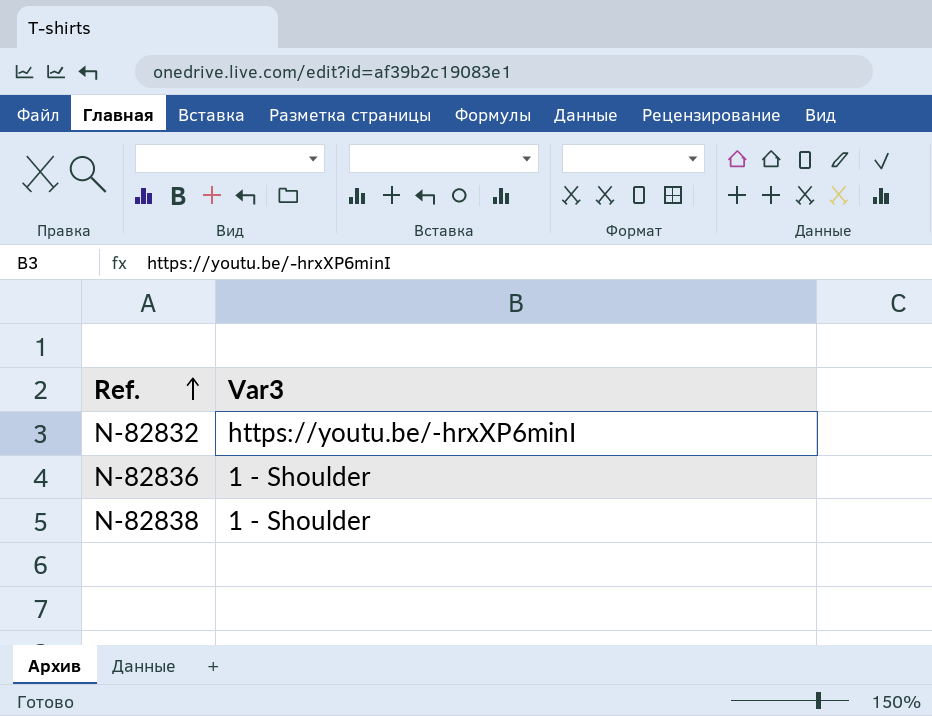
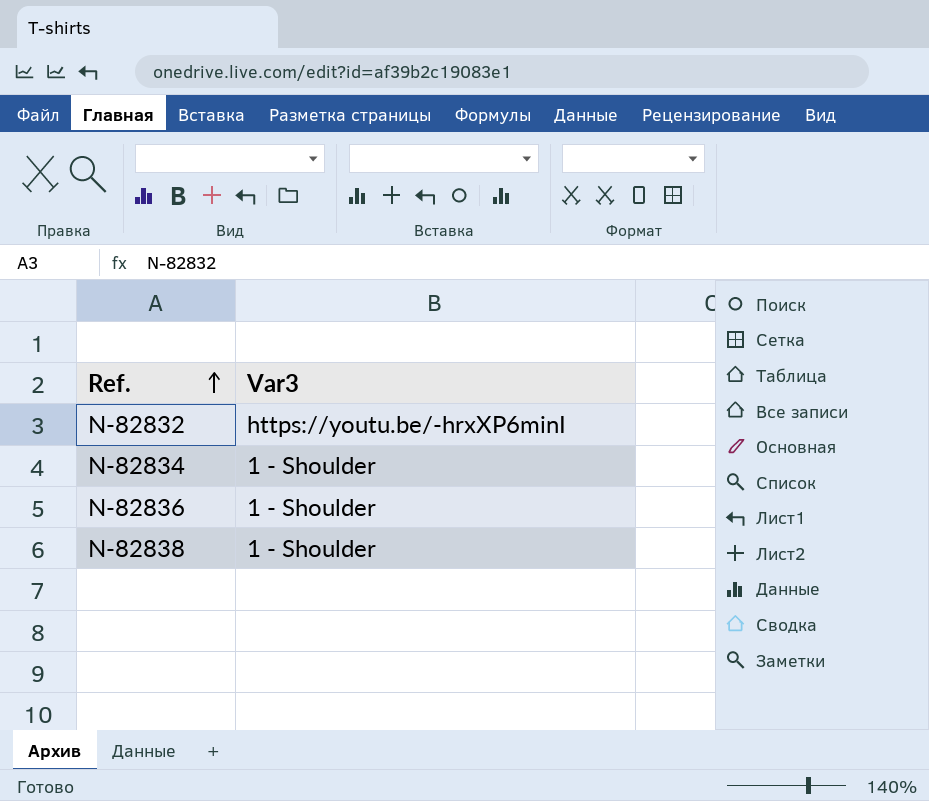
row N-82834: none -> 1 - Shoulder

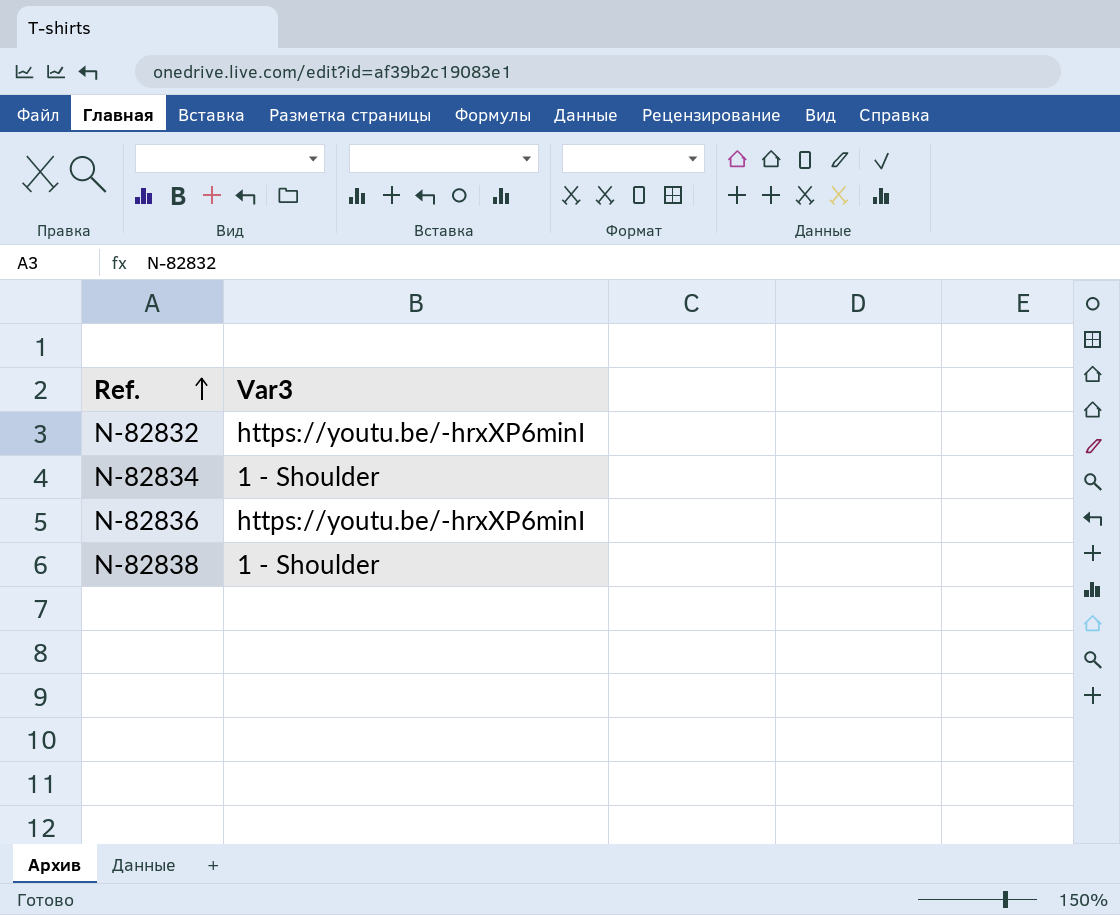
N-82836 | Var3: 1 - Shoulder -> https://youtu.be/-hrxXP6minI

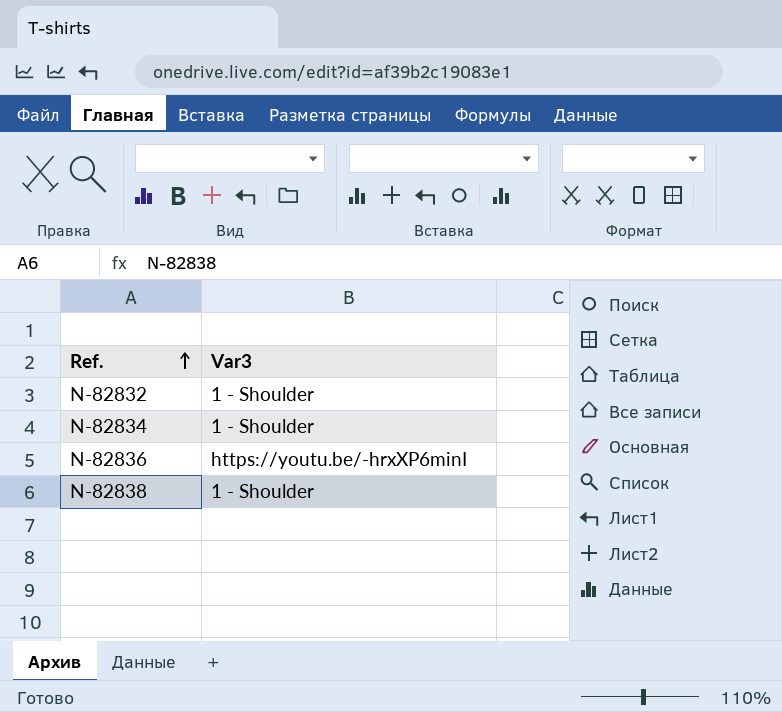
N-82832 | Var3: https://youtu.be/-hrxXP6minI -> 1 - Shoulder

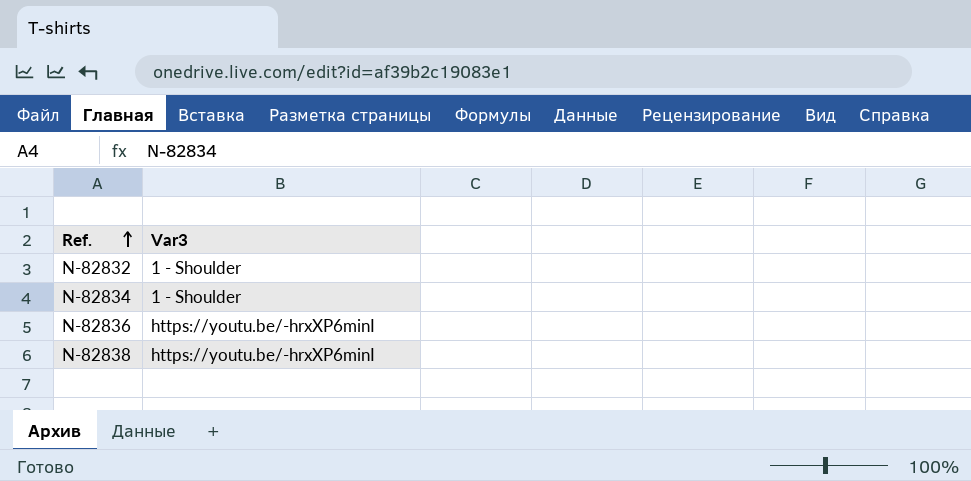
N-82838 | Var3: 1 - Shoulder -> https://youtu.be/-hrxXP6minI

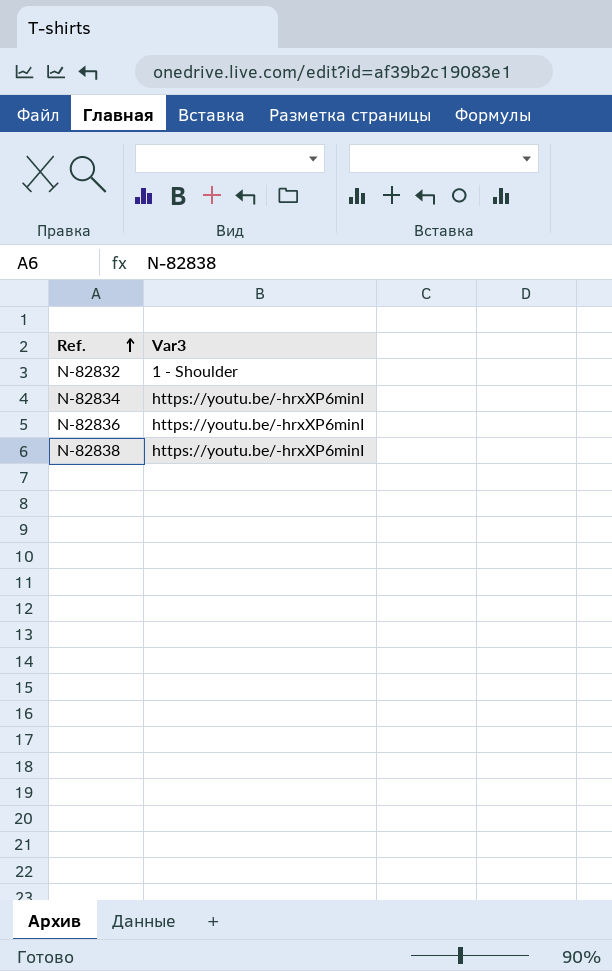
N-82834 | Var3: 1 - Shoulder -> https://youtu.be/-hrxXP6minI

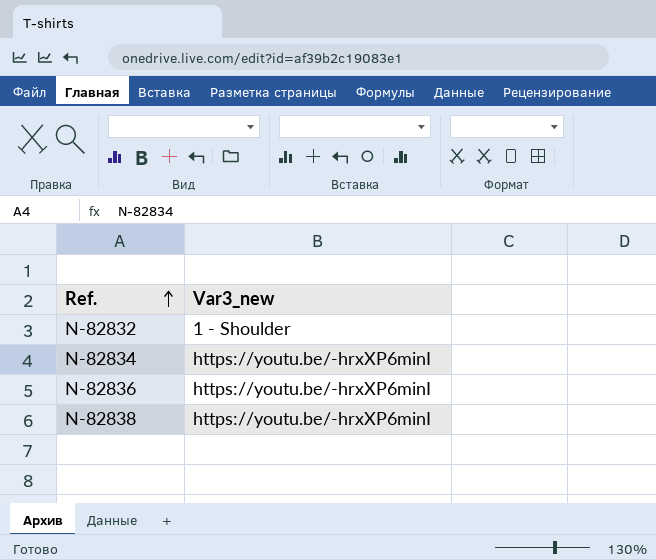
column name: Var3 -> Var3_new

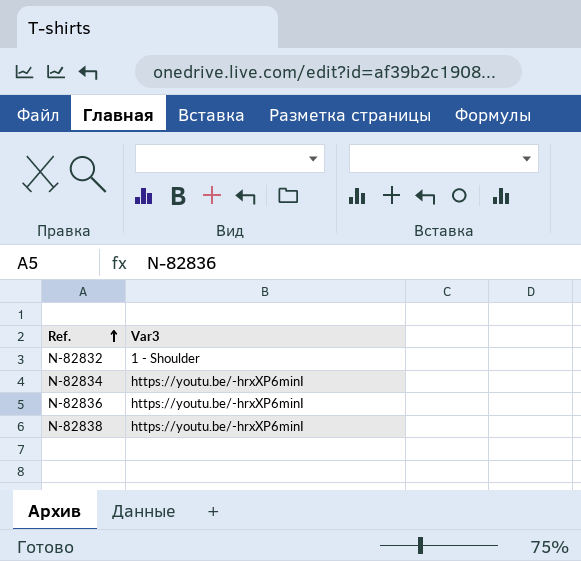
column name: Var3_new -> Var3

